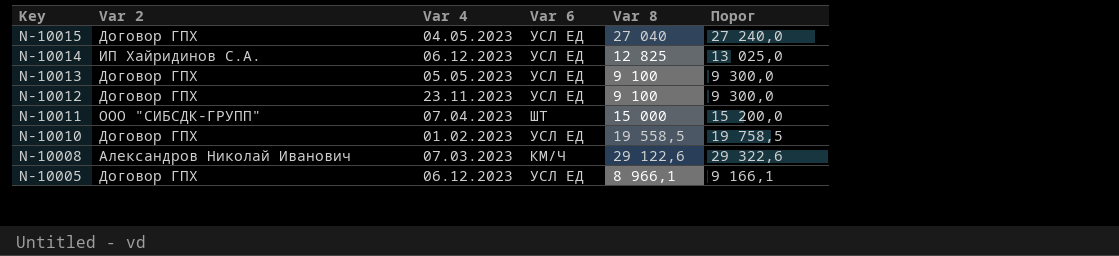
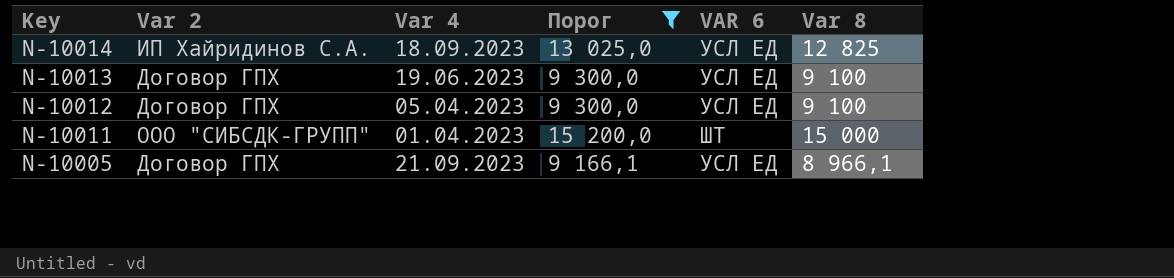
filter: none -> Порог <= 15 200,0
column Порог | position: 6 -> 4
column name: Var 6 -> VAR 6
N-10014 | Var 4: 06.12.2023 -> 18.09.2023
N-10013 | Var 4: 05.05.2023 -> 19.06.2023
N-10012 | Var 4: 23.11.2023 -> 05.04.2023
N-10011 | Var 4: 07.04.2023 -> 01.04.2023
N-10005 | Var 4: 06.12.2023 -> 21.09.2023

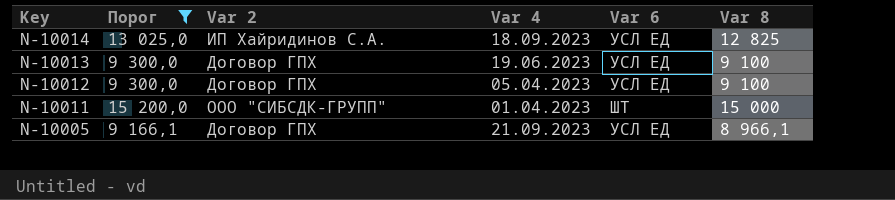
column Порог | position: 4 -> 2
column name: VAR 6 -> Var 6

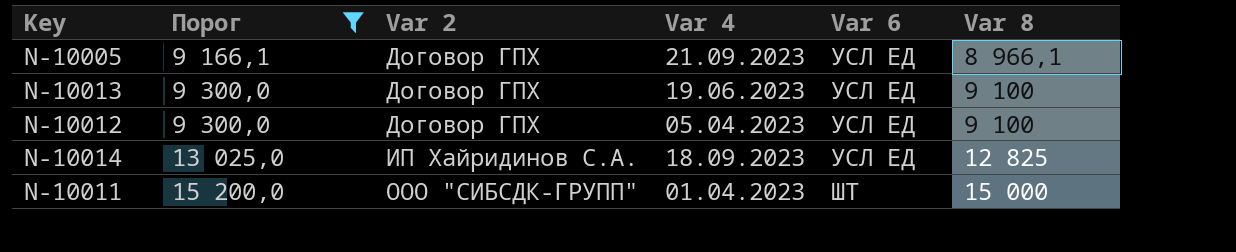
row order: Key descending -> Порог ascending

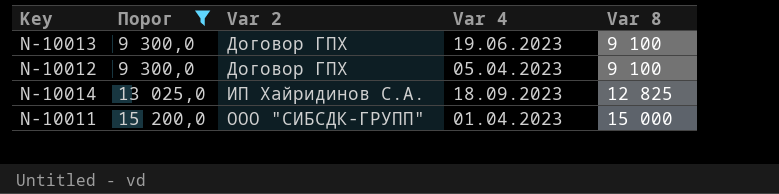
column Var 6 | position: 5 -> none
row N-10005: 9 166,1 | Договор ГПХ | 21.09.2023 | УСЛ ЕД | 8 966,1 -> none

